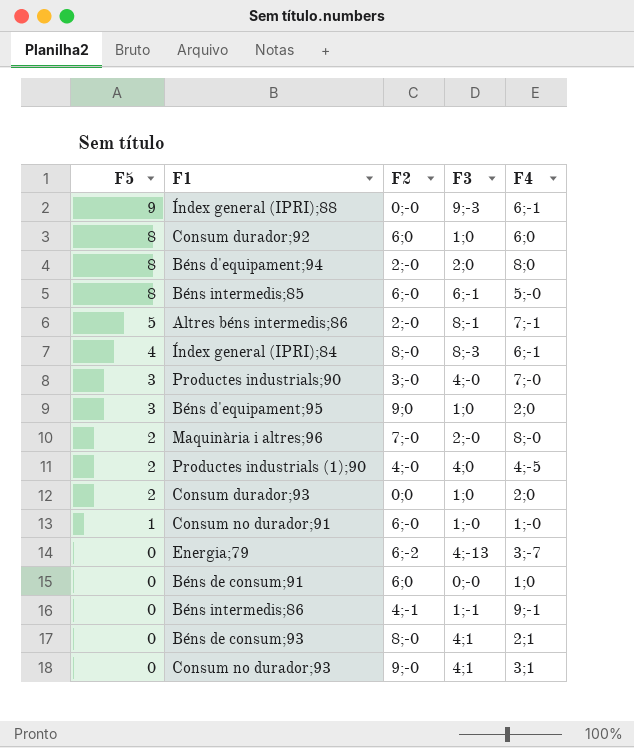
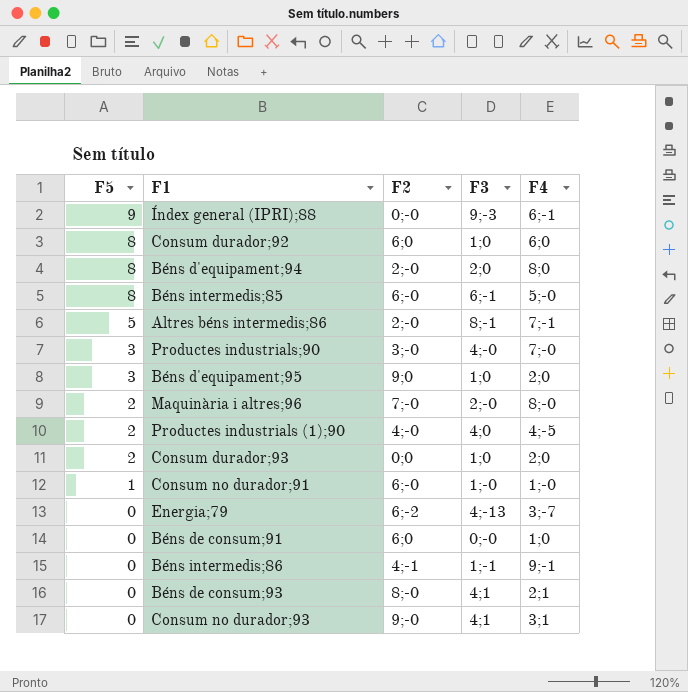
row Índex general (IPRI);84: 4 | 8;-0 | 8;-3 | 6;-1 -> none

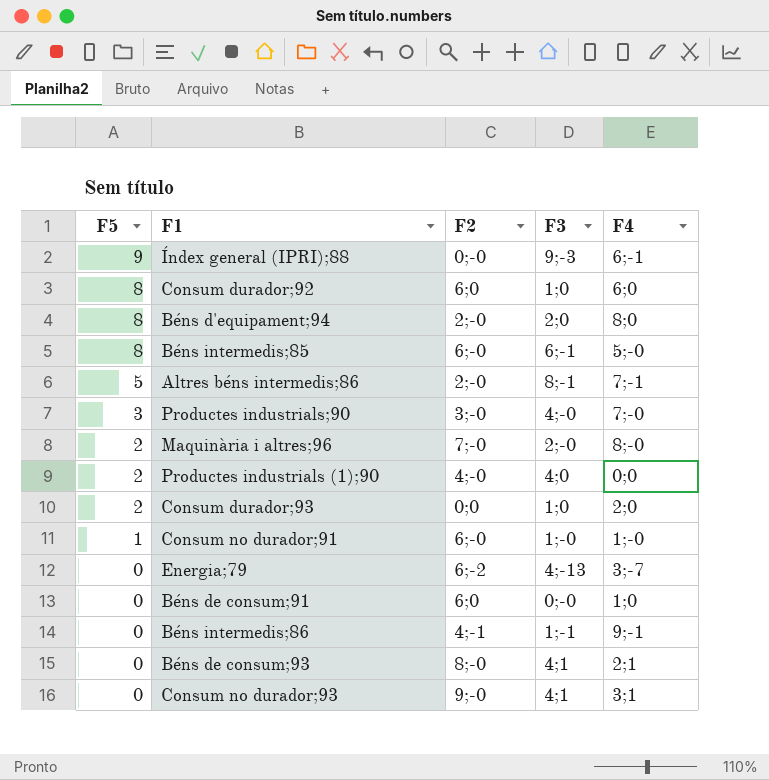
row Béns d'equipament;95: 3 | 9;0 | 1;0 | 2;0 -> none
Productes industrials (1);90 | F4: 4;-5 -> 0;0

